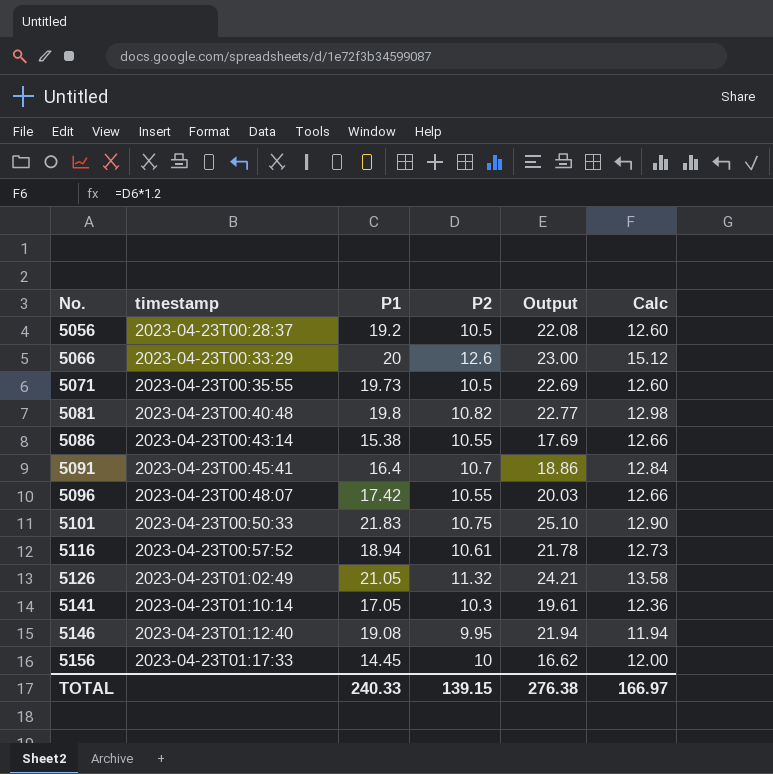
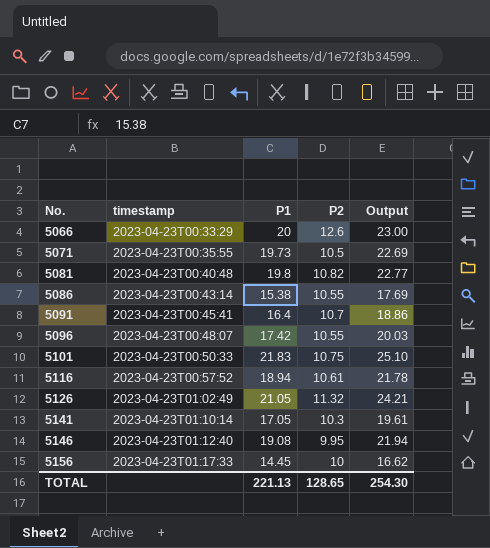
column Calc | formula: [P2] * 1.2 -> none
row 5056: 2023-04-23T00:28:37 | 19.2 | 10.5 | 22.08 | 12.60 -> none
TOTAL | P1: 240.33 -> 221.13
TOTAL | P2: 139.15 -> 128.65
TOTAL | Output: 276.38 -> 254.30

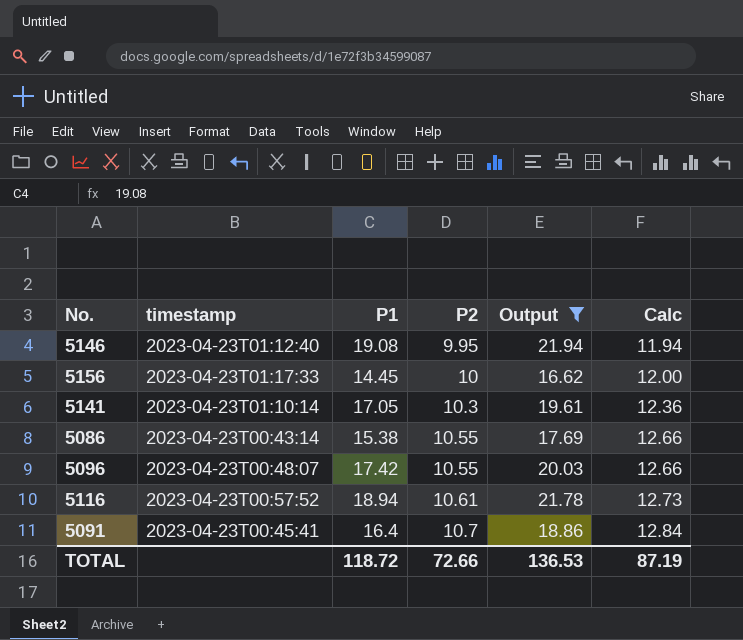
filter: none -> Output <= 21.94
row order: No. ascending -> P2 ascending
column Calc | formula: none -> [P2] * 1.2
TOTAL | P1: 221.13 -> 118.72
TOTAL | P2: 128.65 -> 72.66
TOTAL | Output: 254.30 -> 136.53

